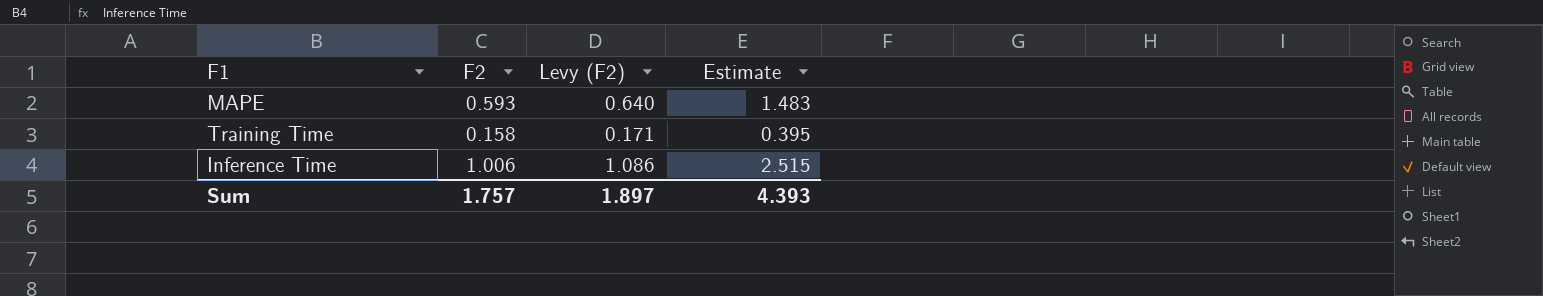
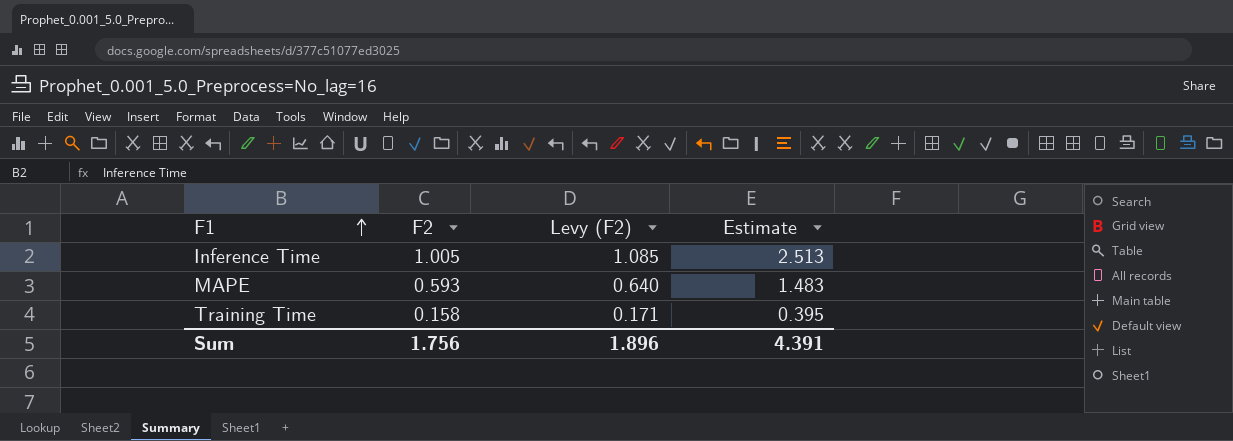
row order: none -> F1 ascending
Inference Time | F2: 1.006 -> 1.005
Inference Time | Levy (F2): 1.086 -> 1.085
Inference Time | Estimate: 2.515 -> 2.513
Sum | F2: 1.757 -> 1.756
Sum | Levy (F2): 1.897 -> 1.896
Sum | Estimate: 4.393 -> 4.391

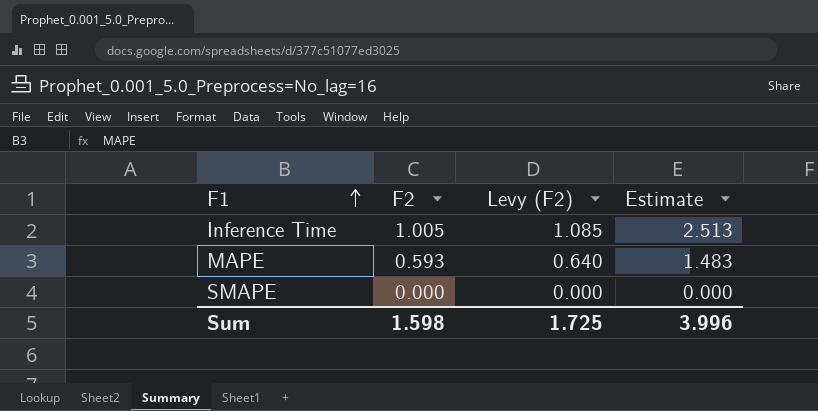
row Training Time: 0.158 | 0.171 | 0.395 -> none
row SMAPE: none -> 0.000 | 0.000 | 0.000
Sum | F2: 1.756 -> 1.598
Sum | Levy (F2): 1.896 -> 1.725
Sum | Estimate: 4.391 -> 3.996

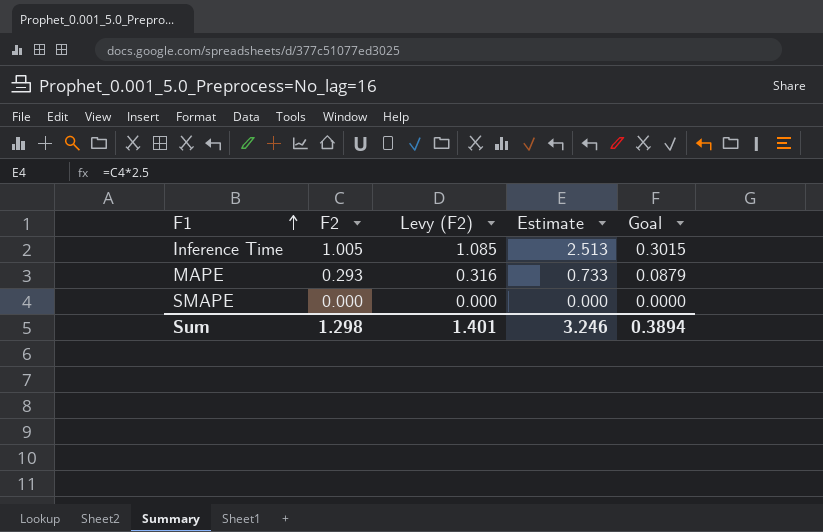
column Goal | formula: none -> [F2] * 0.3
MAPE | F2: 0.593 -> 0.293
MAPE | Levy (F2): 0.640 -> 0.316
MAPE | Estimate: 1.483 -> 0.733
Sum | F2: 1.598 -> 1.298
Sum | Levy (F2): 1.725 -> 1.401
Sum | Estimate: 3.996 -> 3.246

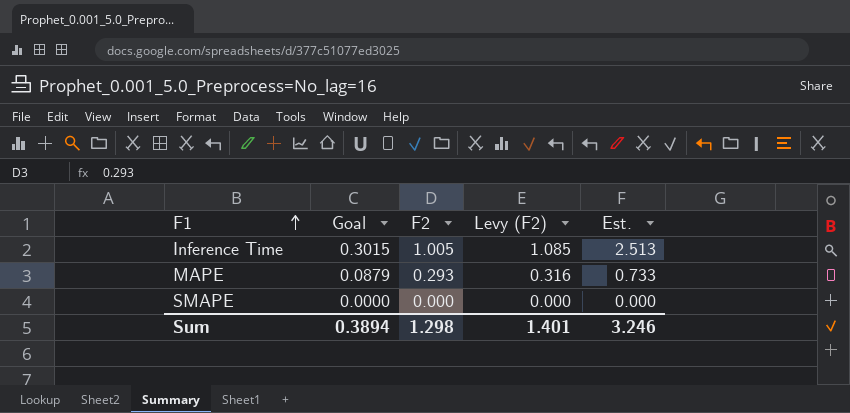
column Goal | position: 5 -> 2
column name: Estimate -> Est.

